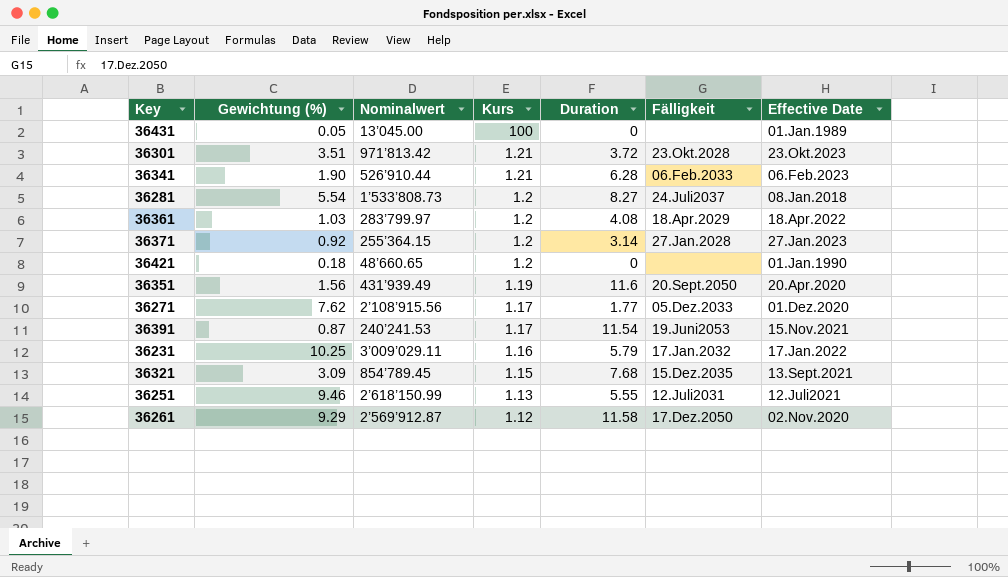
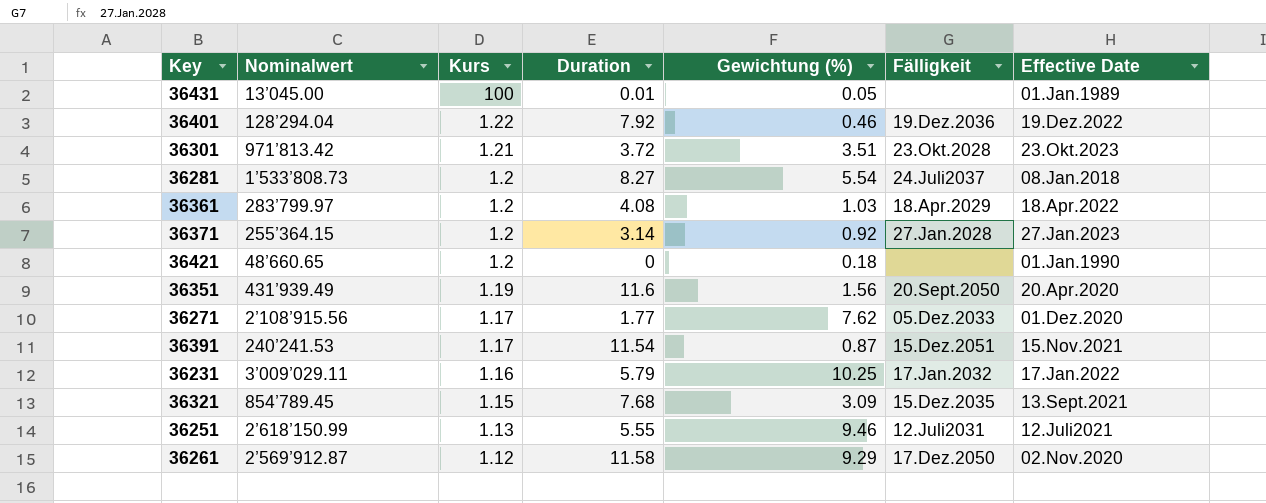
column Gewichtung (%) | position: 2 -> 5
row 36341: 1.90 | 526’910.44 | 1.21 | 6.28 | 06.Feb.2033 | 06.Feb.2023 -> none
36431 | Duration: 0 -> 0.01
row 36401: none -> 128’294.04 | 1.22 | 7.92 | 0.46 | 19.Dez.2036 | 19.Dez.2022
36391 | Fälligkeit: 19.Juni2053 -> 15.Dez.2051

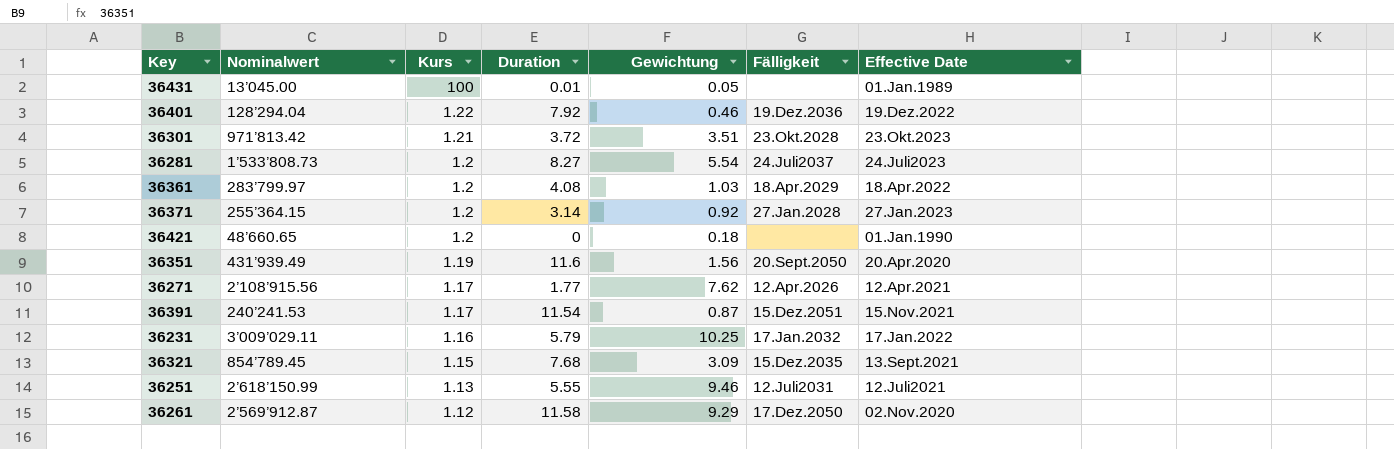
column name: Gewichtung (%) -> Gewichtung
36281 | Effective Date: 08.Jan.2018 -> 24.Juli2023
36271 | Fälligkeit: 05.Dez.2033 -> 12.Apr.2026
36271 | Effective Date: 01.Dez.2020 -> 12.Apr.2021

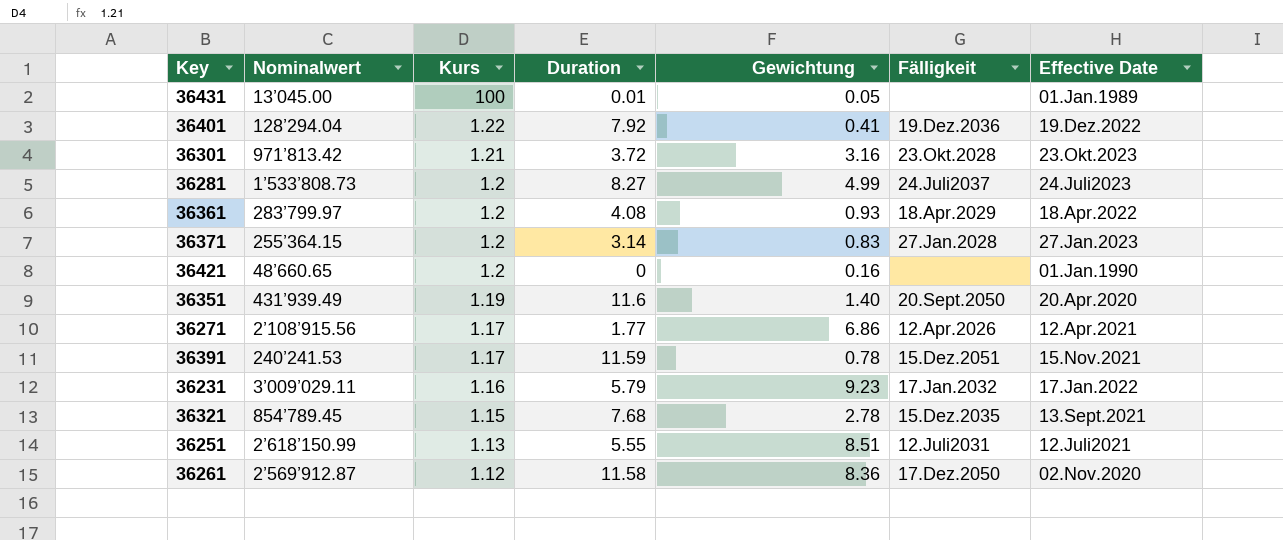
36401 | Gewichtung: 0.46 -> 0.41
36301 | Gewichtung: 3.51 -> 3.16
36281 | Gewichtung: 5.54 -> 4.99
36361 | Gewichtung: 1.03 -> 0.93
36371 | Gewichtung: 0.92 -> 0.83
36421 | Gewichtung: 0.18 -> 0.16
36351 | Gewichtung: 1.56 -> 1.40
36271 | Gewichtung: 7.62 -> 6.86
36391 | Duration: 11.54 -> 11.59
36391 | Gewichtung: 0.87 -> 0.78
36231 | Gewichtung: 10.25 -> 9.23
36321 | Gewichtung: 3.09 -> 2.78
36251 | Gewichtung: 9.46 -> 8.51
36261 | Gewichtung: 9.29 -> 8.36

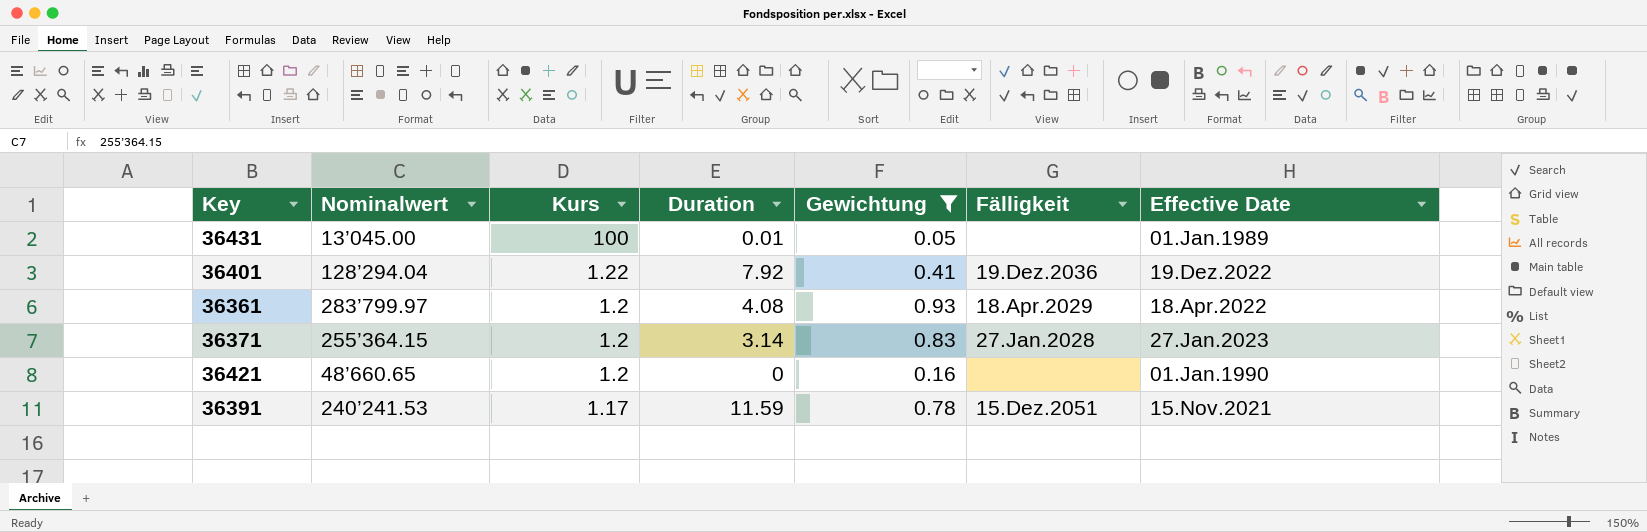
filter: none -> Gewichtung <= 0.93

